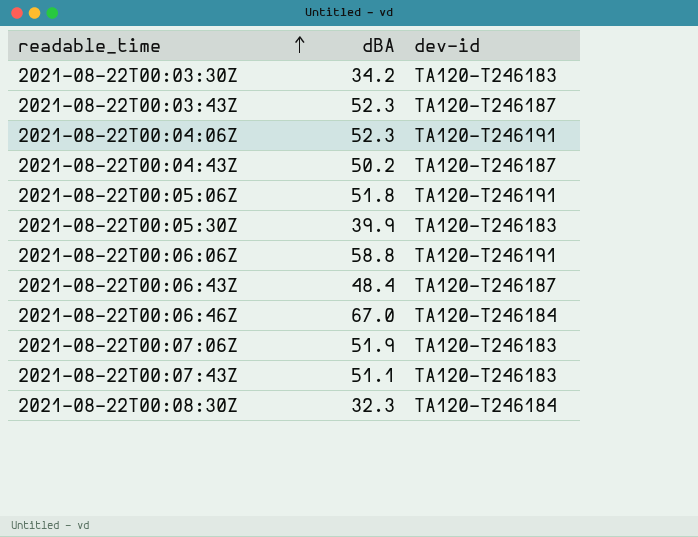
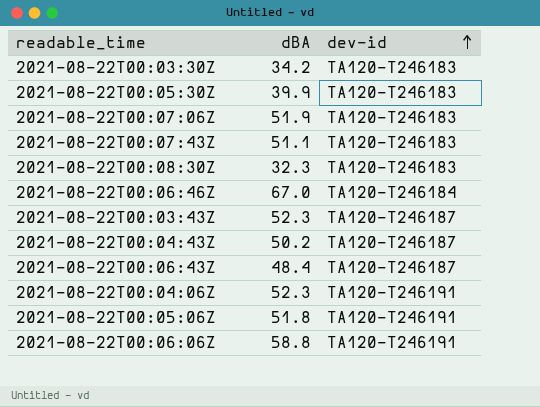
row order: readable_time ascending -> dev-id ascending
2021-08-22T00:08:30Z | dev-id: TA120-T246184 -> TA120-T246183

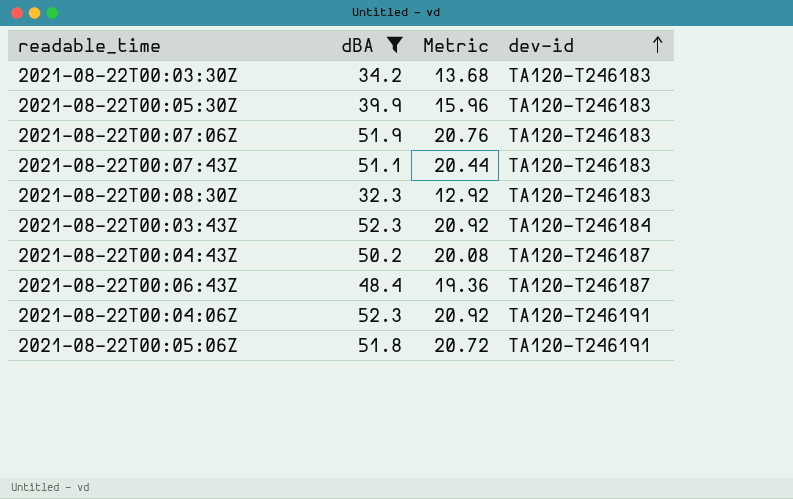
filter: none -> dBA <= 52.3
column Metric | formula: none -> [dBA] * 0.4
2021-08-22T00:03:43Z | dev-id: TA120-T246187 -> TA120-T246184

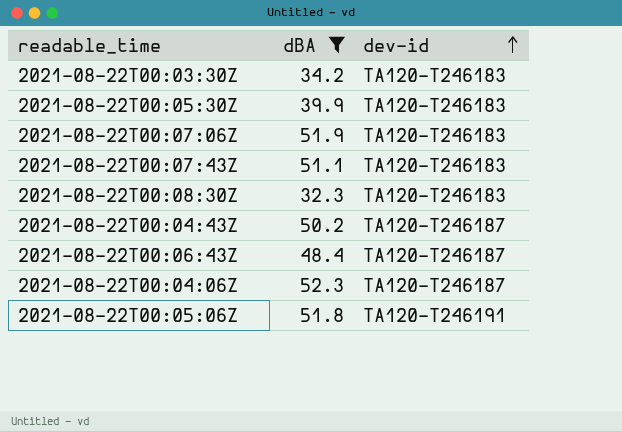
column Metric | formula: [dBA] * 0.4 -> none
row 2021-08-22T00:03:43Z: 52.3 | 20.92 | TA120-T246184 -> none
2021-08-22T00:04:06Z | dev-id: TA120-T246191 -> TA120-T246187

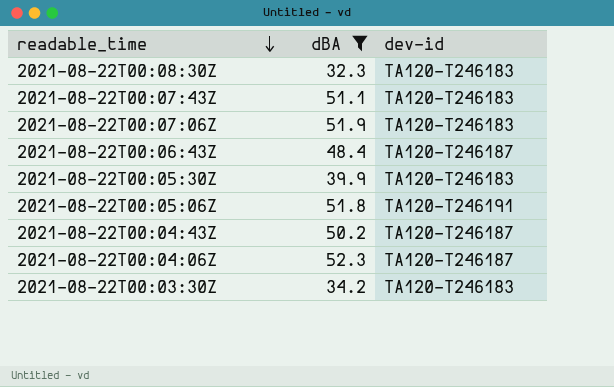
row order: dev-id ascending -> readable_time descending

